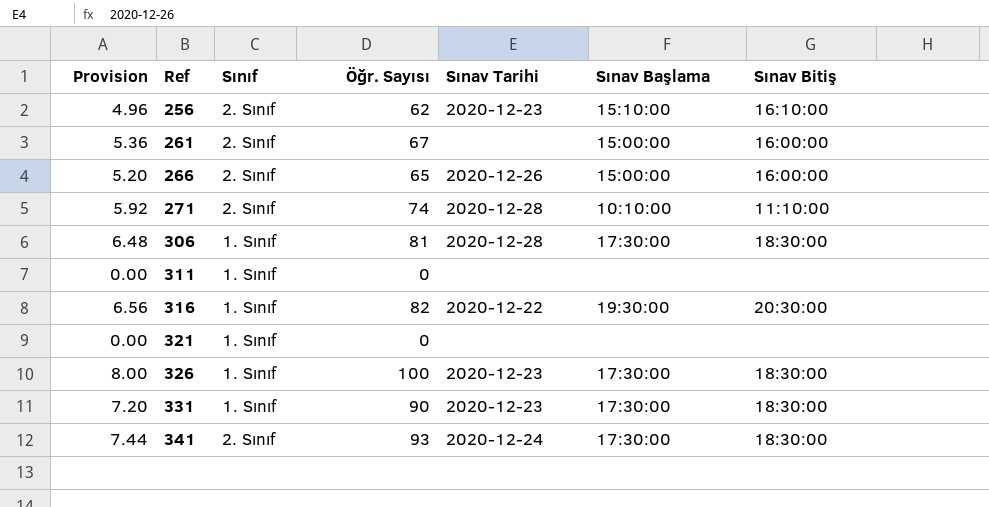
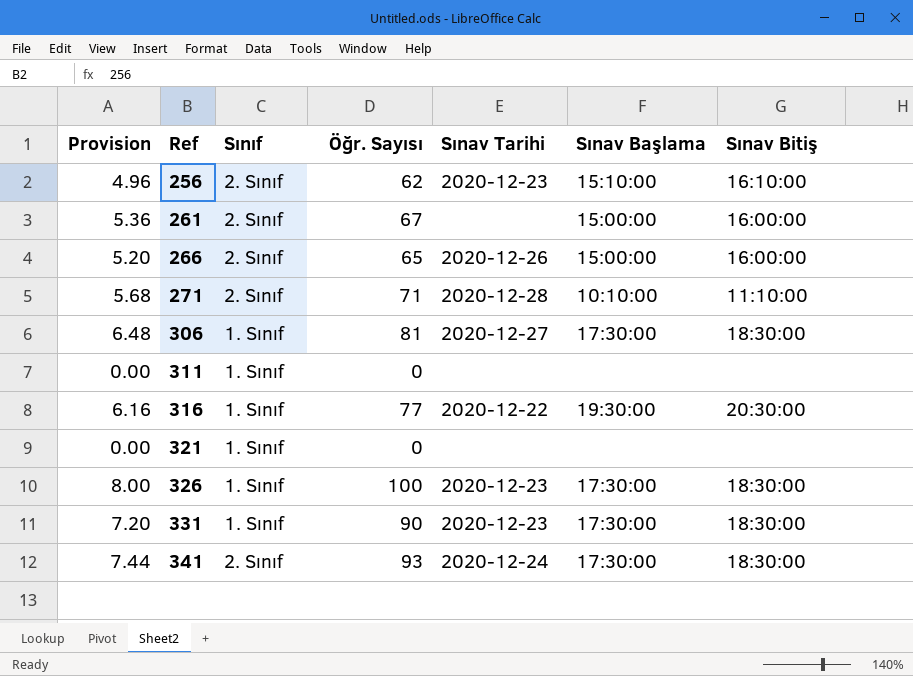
271 | Provision: 5.92 -> 5.68
271 | Öğr. Sayısı: 74 -> 71
306 | Sınav Tarihi: 2020-12-28 -> 2020-12-27
316 | Provision: 6.56 -> 6.16
316 | Öğr. Sayısı: 82 -> 77

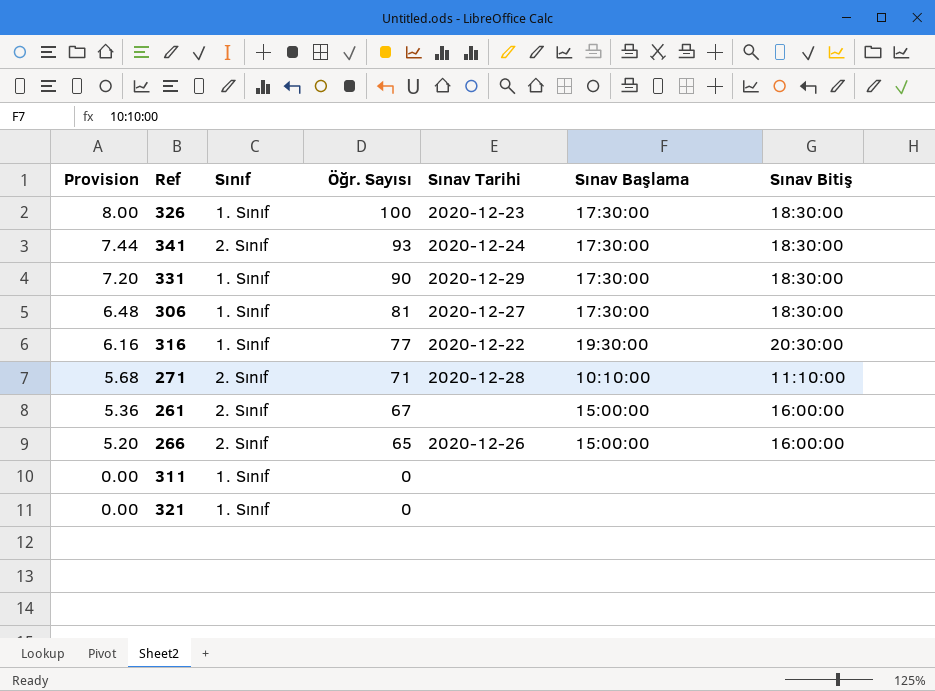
row order: Ref ascending -> Provision descending
row 256: 4.96 | 2. Sınıf | 62 | 2020-12-23 | 15:10:00 | 16:10:00 -> none
331 | Sınav Tarihi: 2020-12-23 -> 2020-12-29

